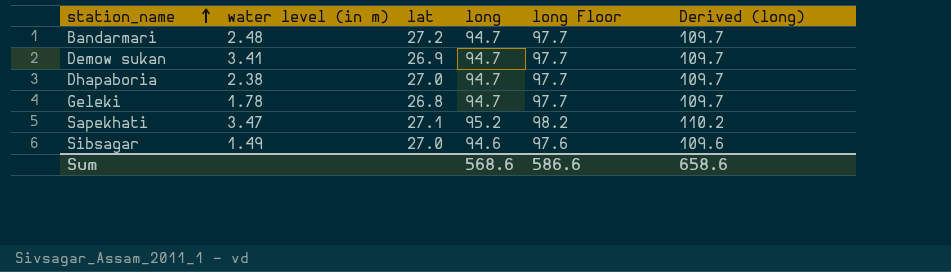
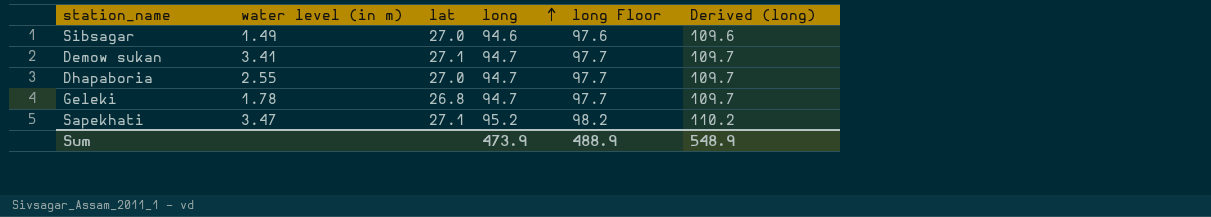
row order: station_name ascending -> long ascending
row Bandarmari: 2.48 | 27.2 | 94.7 | 97.7 | 109.7 -> none
Demow sukan | lat: 26.9 -> 27.1
Dhapaboria | water level (in m): 2.38 -> 2.55
Sum | long: 568.6 -> 473.9
Sum | long Floor: 586.6 -> 488.9
Sum | Derived (long): 658.6 -> 548.9

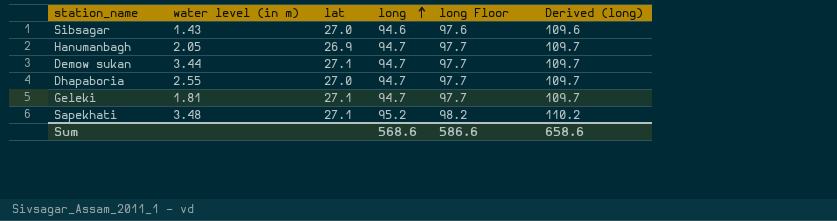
Sibsagar | water level (in m): 1.49 -> 1.43
row Hanumanbagh: none -> 2.05 | 26.9 | 94.7 | 97.7 | 109.7
Demow sukan | water level (in m): 3.41 -> 3.44
Geleki | water level (in m): 1.78 -> 1.81
Geleki | lat: 26.8 -> 27.1
Sapekhati | water level (in m): 3.47 -> 3.48
Sum | long: 473.9 -> 568.6
Sum | long Floor: 488.9 -> 586.6
Sum | Derived (long): 548.9 -> 658.6

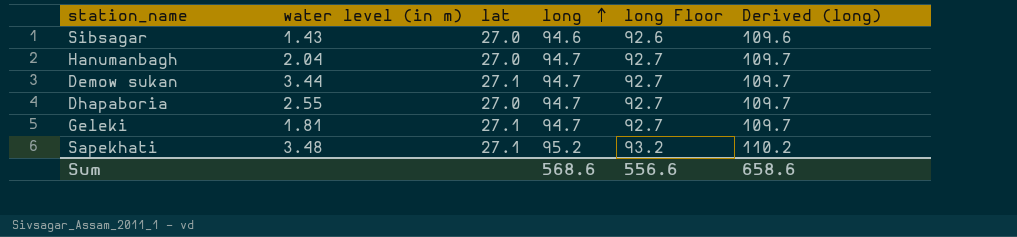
column long Floor | formula: [long] + 3 -> [long] - 2
Hanumanbagh | water level (in m): 2.05 -> 2.04
Hanumanbagh | lat: 26.9 -> 27.0
Sum | long Floor: 586.6 -> 556.6

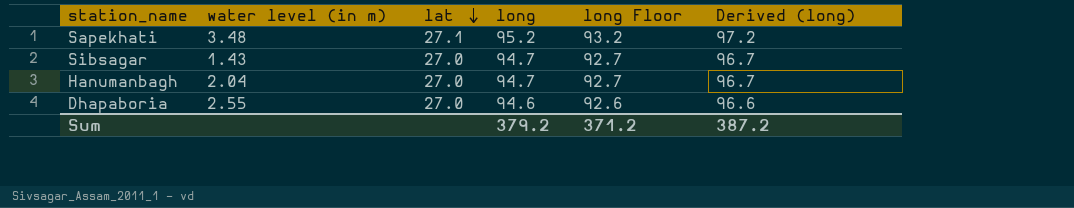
row order: long ascending -> lat descending
column Derived (long) | formula: [long] + 15 -> [long] + 2
row Demow sukan: 3.44 | 27.1 | 94.7 | 92.7 | 109.7 -> none
row Geleki: 1.81 | 27.1 | 94.7 | 92.7 | 109.7 -> none
Sibsagar | long: 94.6 -> 94.7
Sibsagar | long Floor: 92.6 -> 92.7
Dhapaboria | long: 94.7 -> 94.6
Dhapaboria | long Floor: 92.7 -> 92.6
Sum | long: 568.6 -> 379.2
Sum | long Floor: 556.6 -> 371.2
Sum | Derived (long): 658.6 -> 387.2

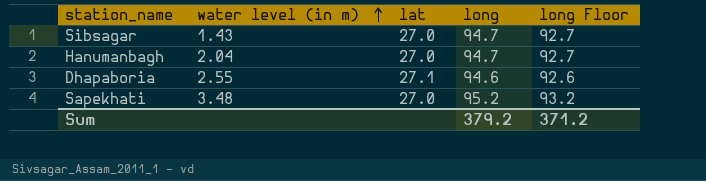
row order: lat descending -> water level (in m) ascending
column Derived (long) | formula: [long] + 2 -> none
Dhapaboria | lat: 27.0 -> 27.1
Sapekhati | lat: 27.1 -> 27.0

